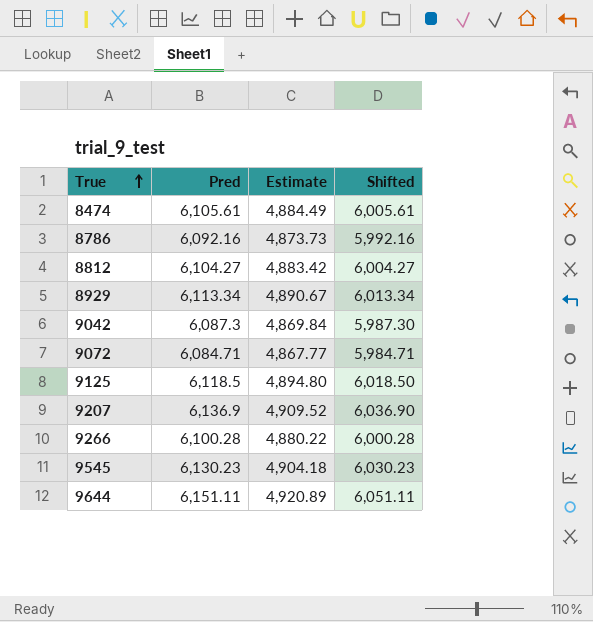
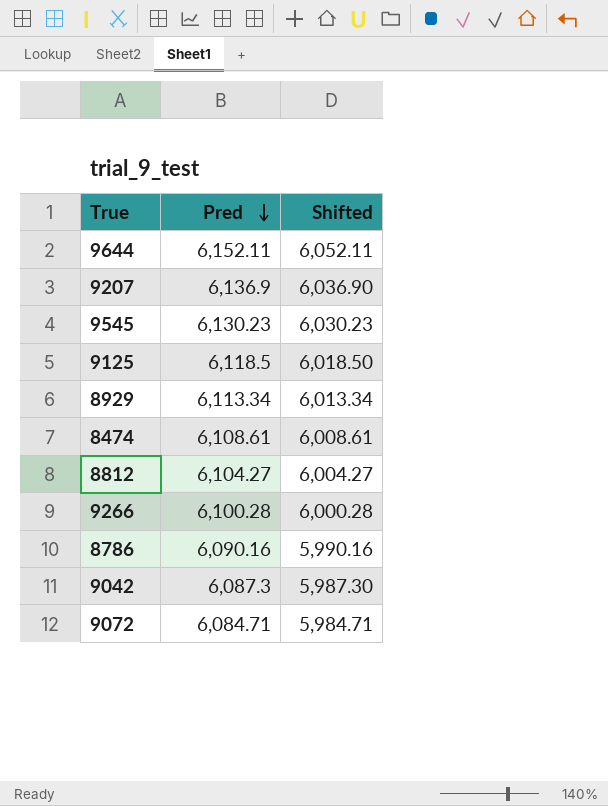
row order: True ascending -> Pred descending
column Estimate | formula: [Pred] * 0.8 -> none
9644 | Pred: 6,151.11 -> 6,152.11
9644 | Shifted: 6,051.11 -> 6,052.11
8474 | Pred: 6,105.61 -> 6,108.61
8474 | Shifted: 6,005.61 -> 6,008.61
8786 | Pred: 6,092.16 -> 6,090.16
8786 | Shifted: 5,992.16 -> 5,990.16

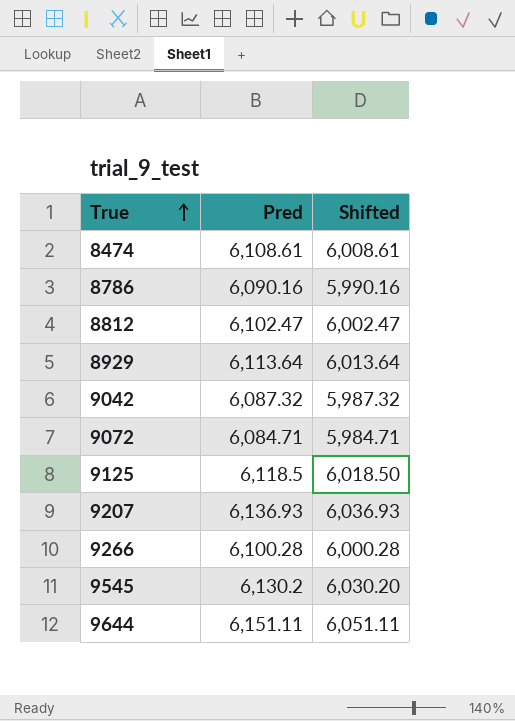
row order: Pred descending -> True ascending
8812 | Pred: 6,104.27 -> 6,102.47
8812 | Shifted: 6,004.27 -> 6,002.47
8929 | Pred: 6,113.34 -> 6,113.64
8929 | Shifted: 6,013.34 -> 6,013.64
9042 | Pred: 6,087.3 -> 6,087.32
9042 | Shifted: 5,987.30 -> 5,987.32
9207 | Pred: 6,136.9 -> 6,136.93
9207 | Shifted: 6,036.90 -> 6,036.93
9545 | Pred: 6,130.23 -> 6,130.2
9545 | Shifted: 6,030.23 -> 6,030.20
9644 | Pred: 6,152.11 -> 6,151.11
9644 | Shifted: 6,052.11 -> 6,051.11

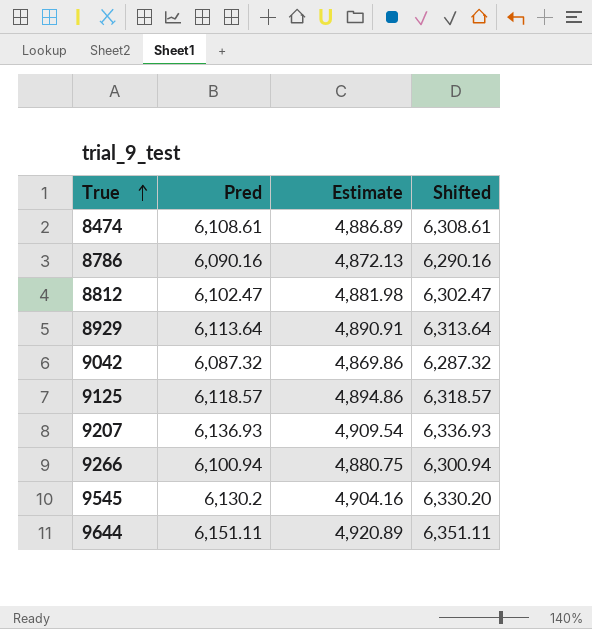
column Estimate | formula: none -> [Pred] * 0.8
column Shifted | formula: [Pred] - 100 -> [Pred] + 200
row 9072: 6,084.71 | 5,984.71 -> none
9125 | Pred: 6,118.5 -> 6,118.57
9266 | Pred: 6,100.28 -> 6,100.94

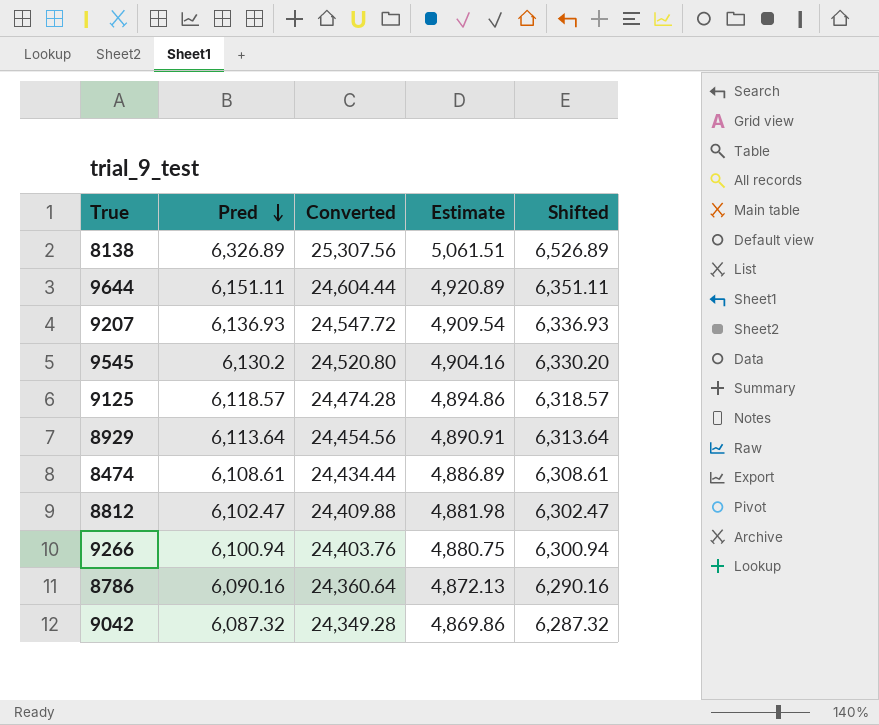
row order: True ascending -> Pred descending
column Converted | formula: none -> [Pred] * 4
row 8138: none -> 6,326.89 | 25,307.56 | 5,061.51 | 6,526.89

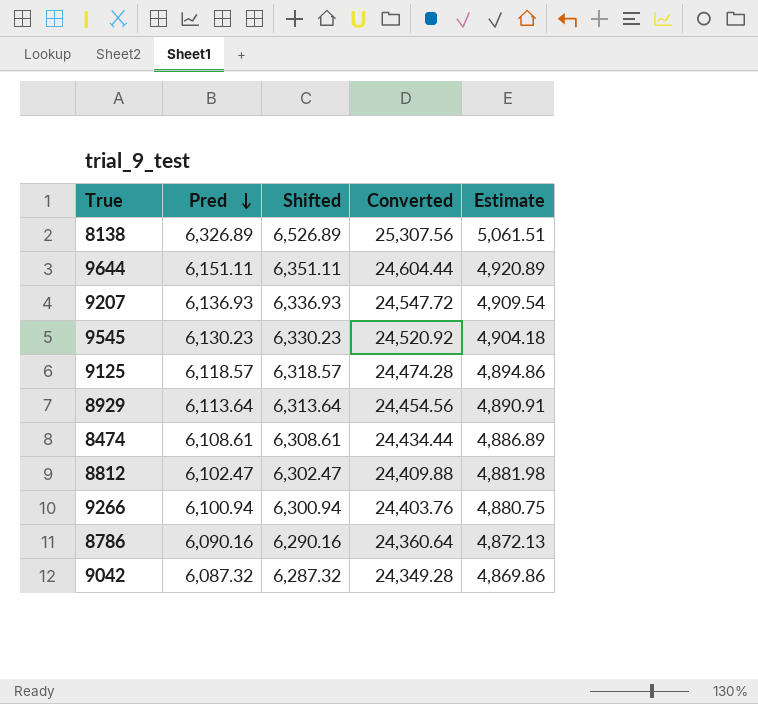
column Shifted | position: 5 -> 3
9545 | Pred: 6,130.2 -> 6,130.23
9545 | Shifted: 6,330.20 -> 6,330.23
9545 | Converted: 24,520.80 -> 24,520.92
9545 | Estimate: 4,904.16 -> 4,904.18

